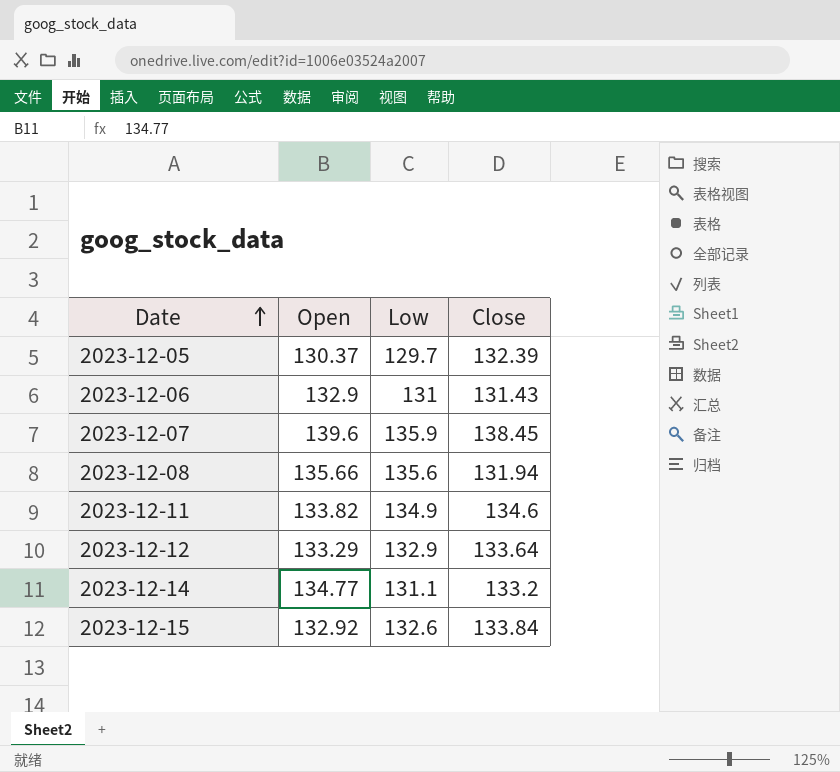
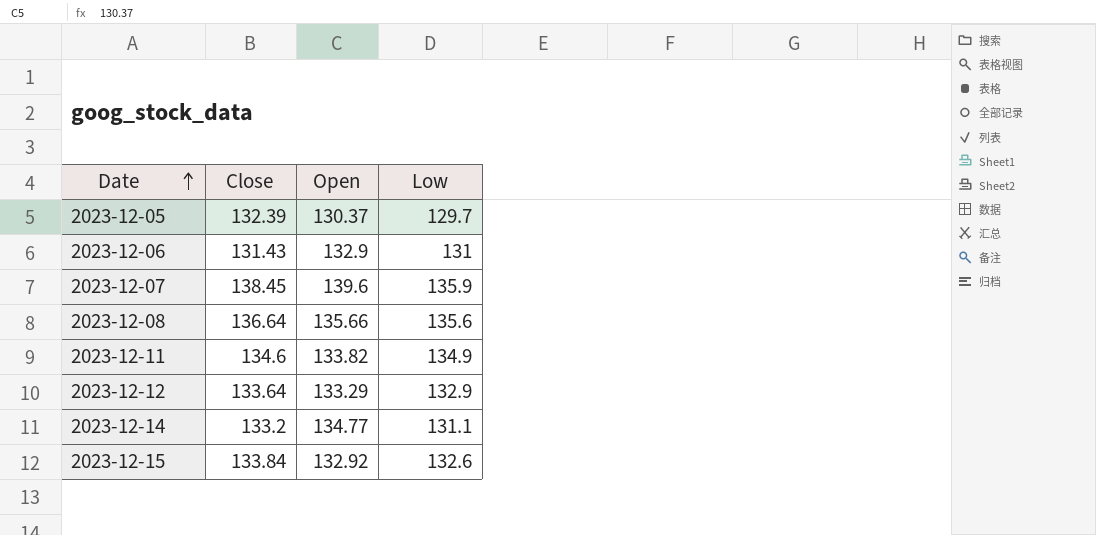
column Close | position: 4 -> 2
2023-12-08 | Close: 131.94 -> 136.64

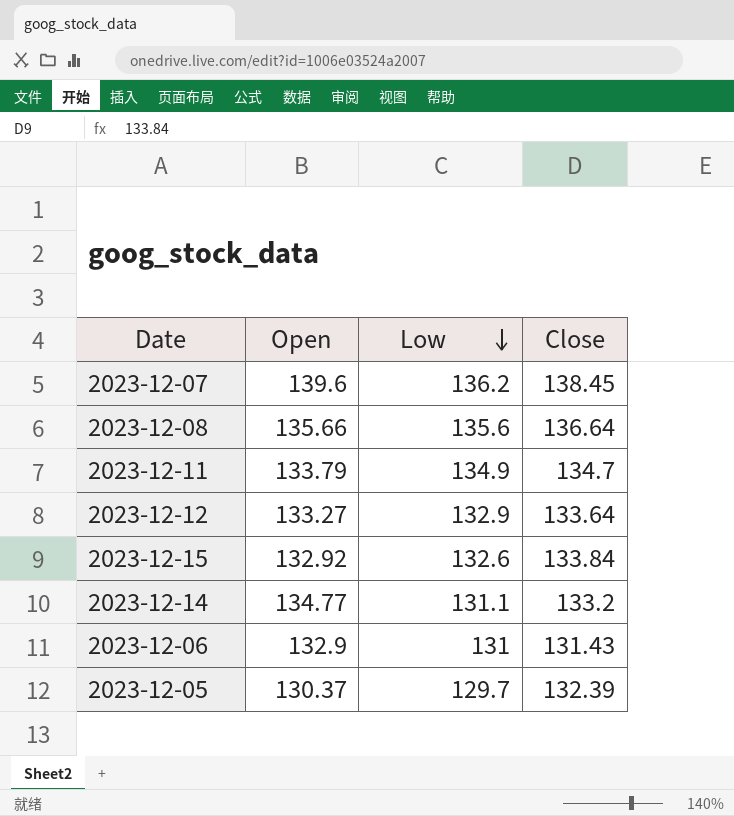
row order: Date ascending -> Low descending
column Close | position: 2 -> 4
2023-12-07 | Low: 135.9 -> 136.2
2023-12-11 | Open: 133.82 -> 133.79
2023-12-11 | Close: 134.6 -> 134.7
2023-12-12 | Open: 133.29 -> 133.27

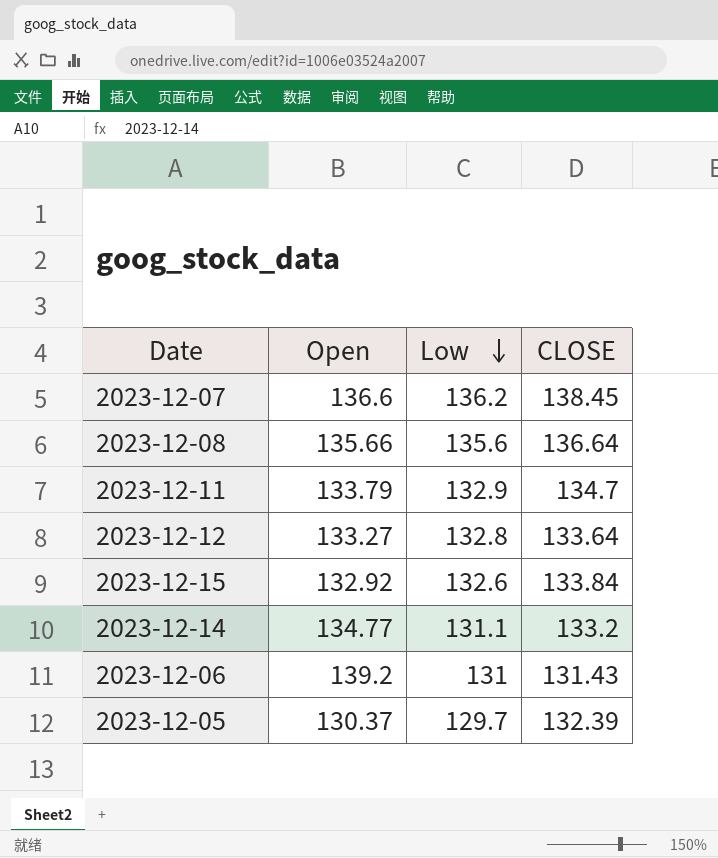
column name: Close -> CLOSE
2023-12-07 | Open: 139.6 -> 136.6
2023-12-11 | Low: 134.9 -> 132.9
2023-12-12 | Low: 132.9 -> 132.8
2023-12-06 | Open: 132.9 -> 139.2

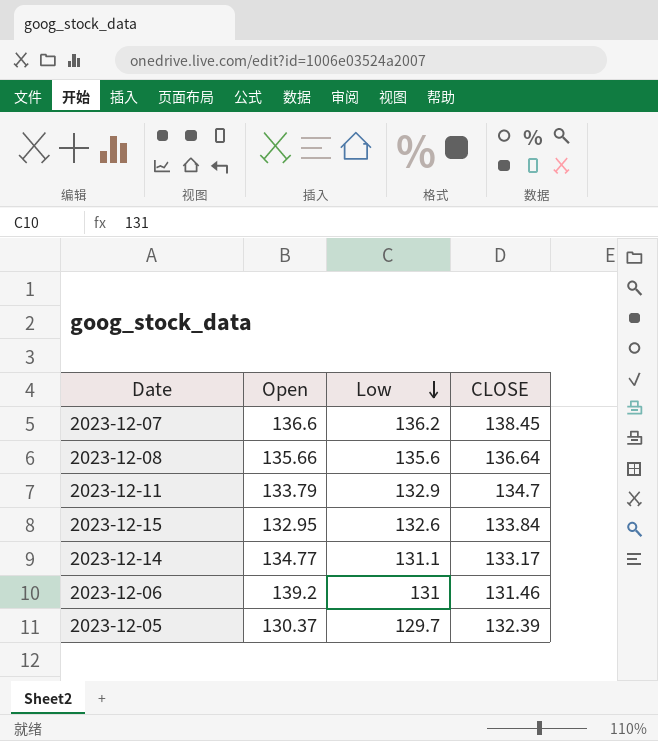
row 2023-12-12: 133.27 | 132.8 | 133.64 -> none
2023-12-15 | Open: 132.92 -> 132.95
2023-12-14 | CLOSE: 133.2 -> 133.17
2023-12-06 | CLOSE: 131.43 -> 131.46

